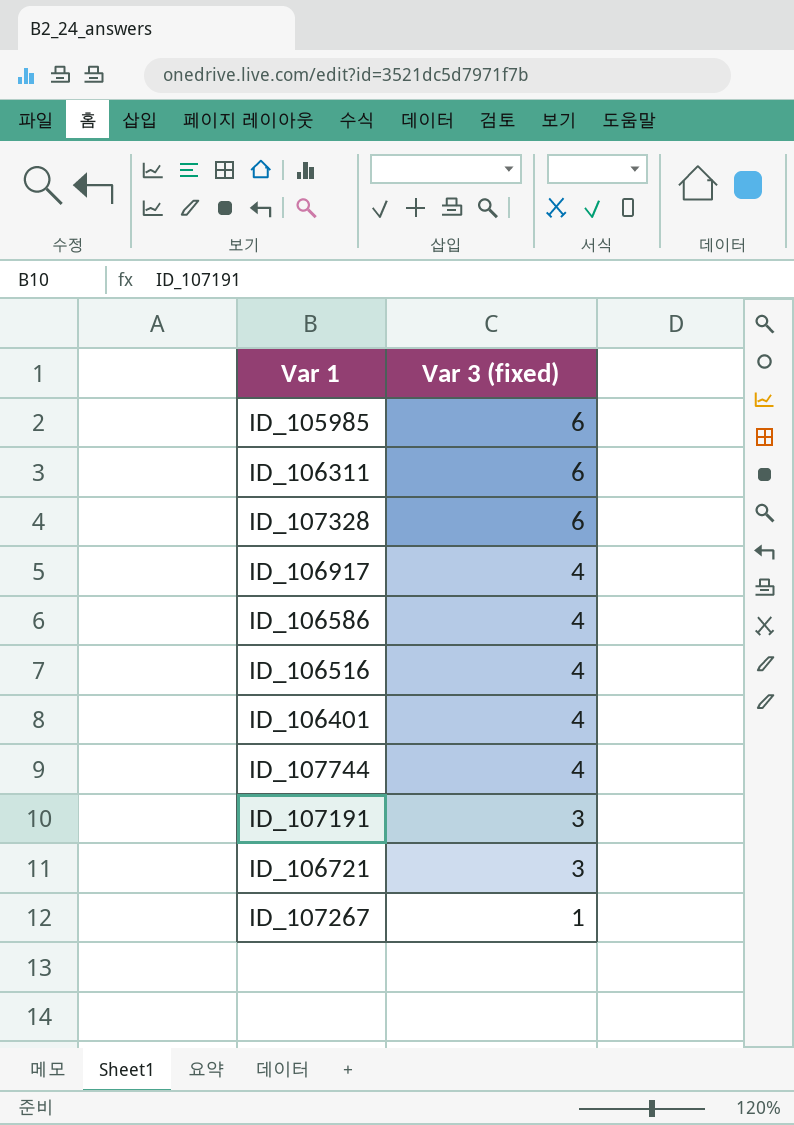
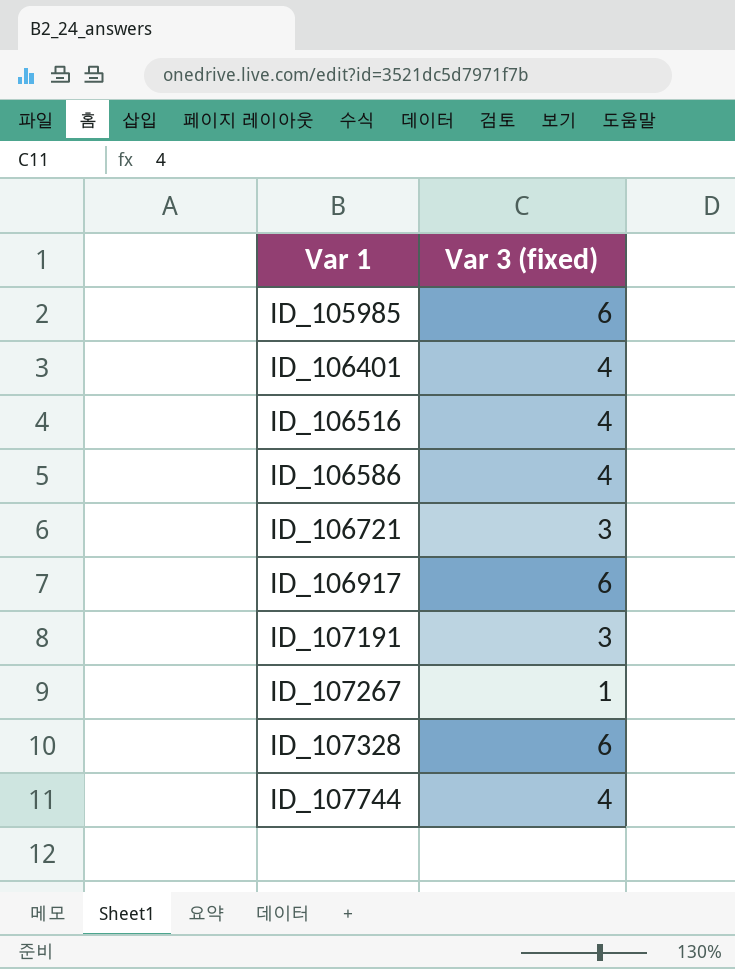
row order: Var 3 (fixed) descending -> Var 1 ascending
row ID_106311: 6 -> none
ID_106917 | Var 3 (fixed): 4 -> 6

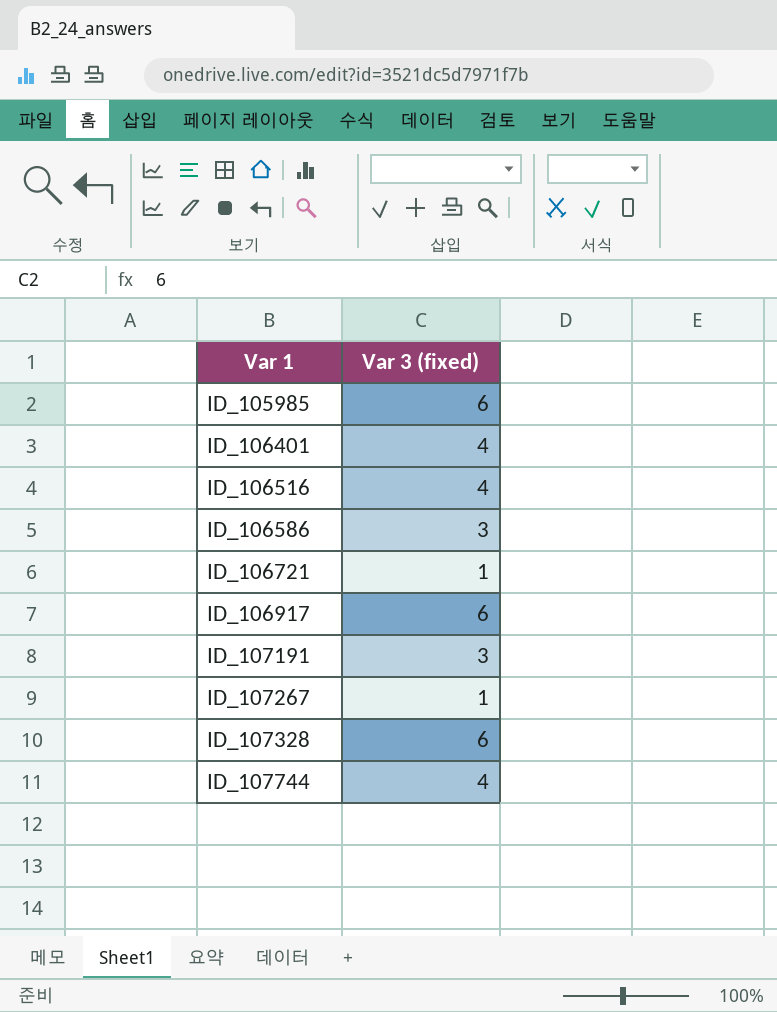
ID_106586 | Var 3 (fixed): 4 -> 3
ID_106721 | Var 3 (fixed): 3 -> 1

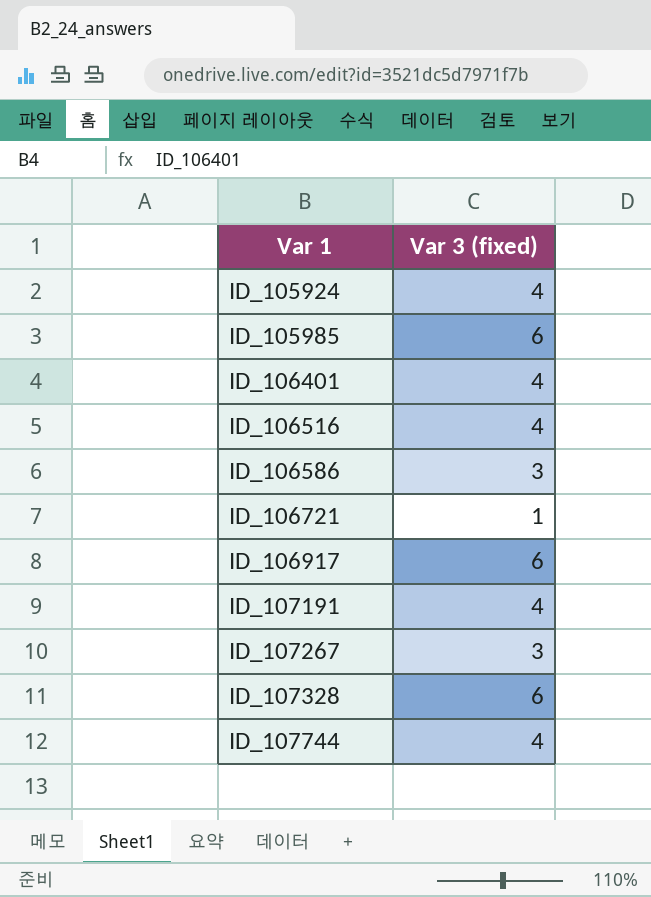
row ID_105924: none -> 4
ID_107191 | Var 3 (fixed): 3 -> 4
ID_107267 | Var 3 (fixed): 1 -> 3

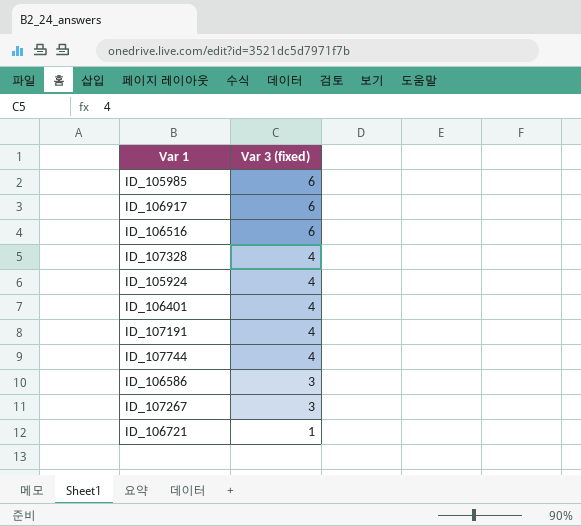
row order: Var 1 ascending -> Var 3 (fixed) descending
ID_106516 | Var 3 (fixed): 4 -> 6
ID_107328 | Var 3 (fixed): 6 -> 4

